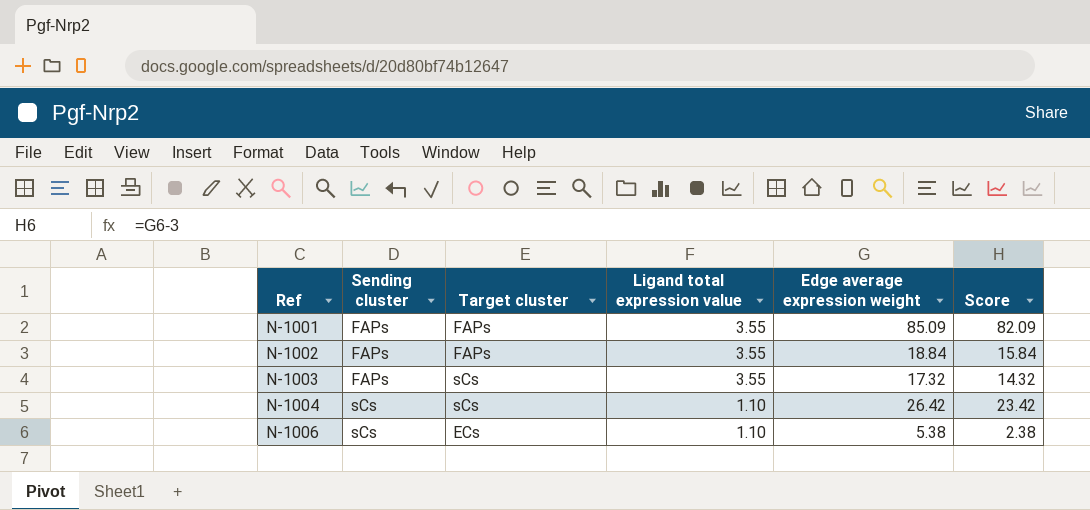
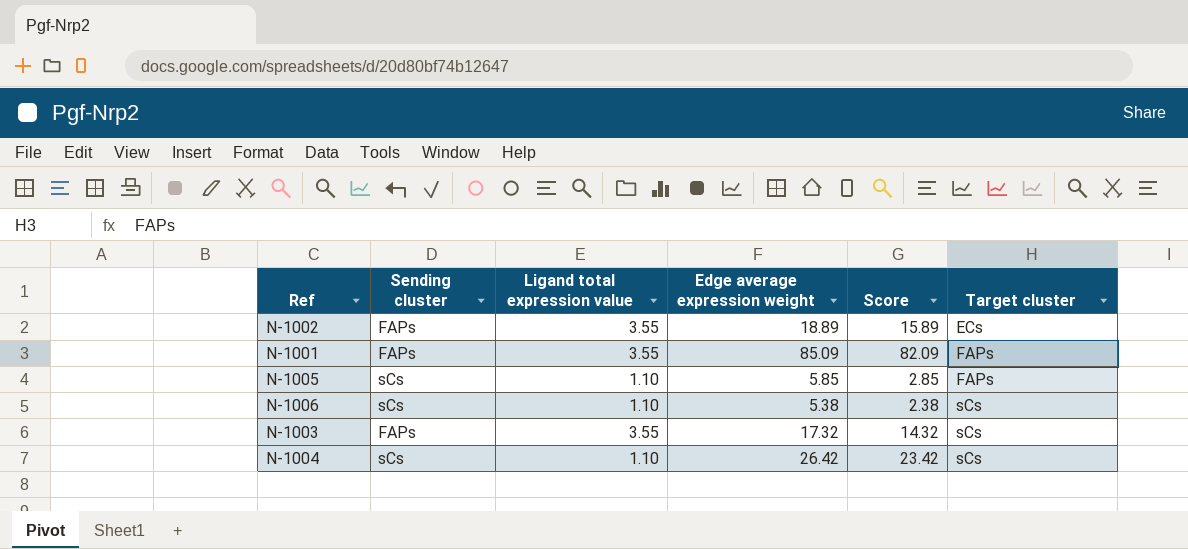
row order: Ref ascending -> Target cluster ascending
column Target cluster | position: 3 -> 6
N-1002 | Edge average expression weight: 18.84 -> 18.89
N-1002 | Score: 15.84 -> 15.89
N-1002 | Target cluster: FAPs -> ECs
row N-1005: none -> sCs | 1.10 | 5.85 | 2.85 | FAPs
N-1006 | Target cluster: ECs -> sCs

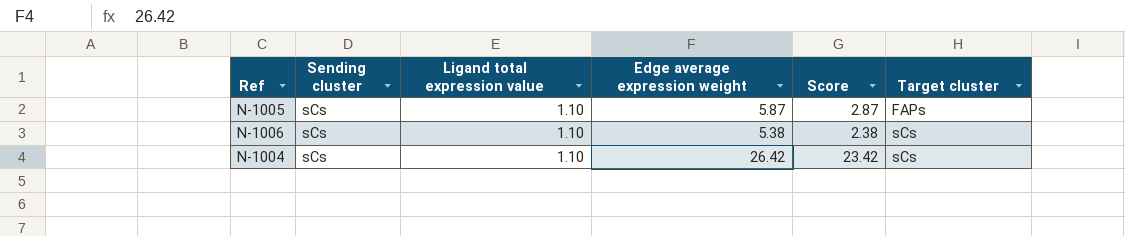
row N-1002: FAPs | 3.55 | 18.89 | 15.89 | ECs -> none
row N-1001: FAPs | 3.55 | 85.09 | 82.09 | FAPs -> none
row N-1003: FAPs | 3.55 | 17.32 | 14.32 | sCs -> none
N-1005 | Edge average expression weight: 5.85 -> 5.87
N-1005 | Score: 2.85 -> 2.87

